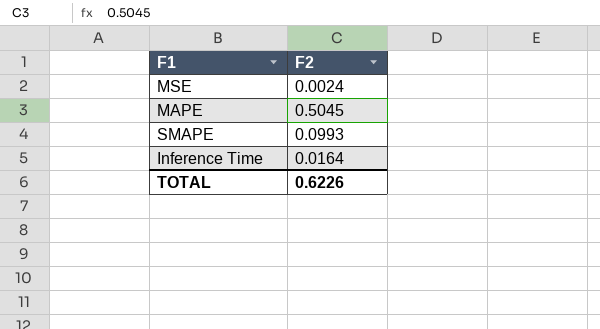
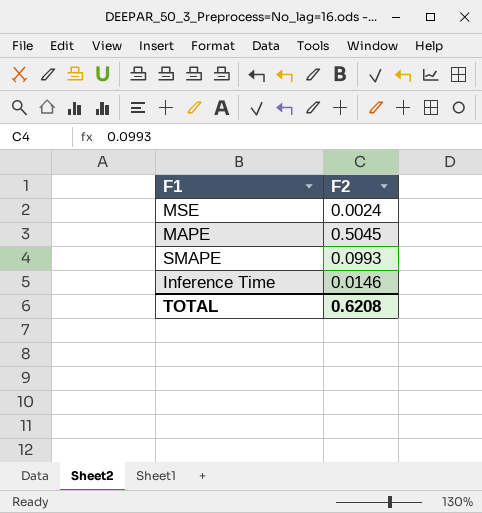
Inference Time | F2: 0.0164 -> 0.0146
TOTAL | F2: 0.6226 -> 0.6208

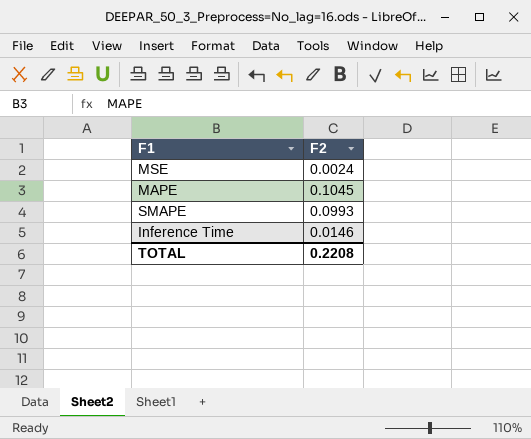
MAPE | F2: 0.5045 -> 0.1045
TOTAL | F2: 0.6208 -> 0.2208

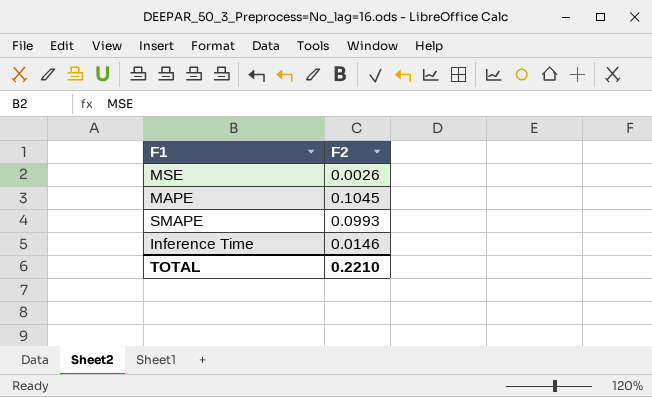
MSE | F2: 0.0024 -> 0.0026
TOTAL | F2: 0.2208 -> 0.2210

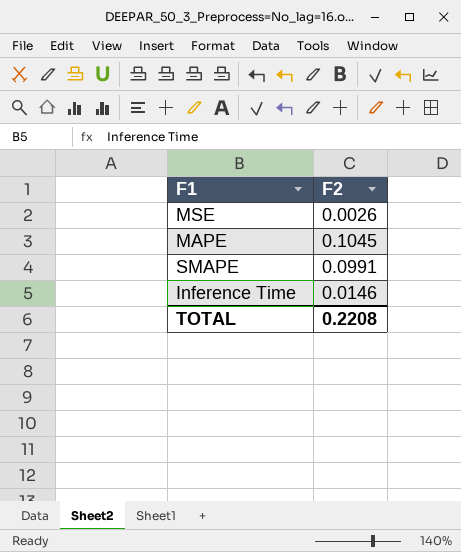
SMAPE | F2: 0.0993 -> 0.0991
TOTAL | F2: 0.2210 -> 0.2208

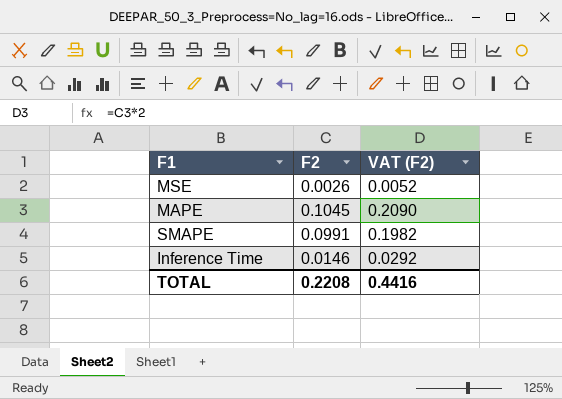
column VAT (F2) | formula: none -> [F2] * 2

